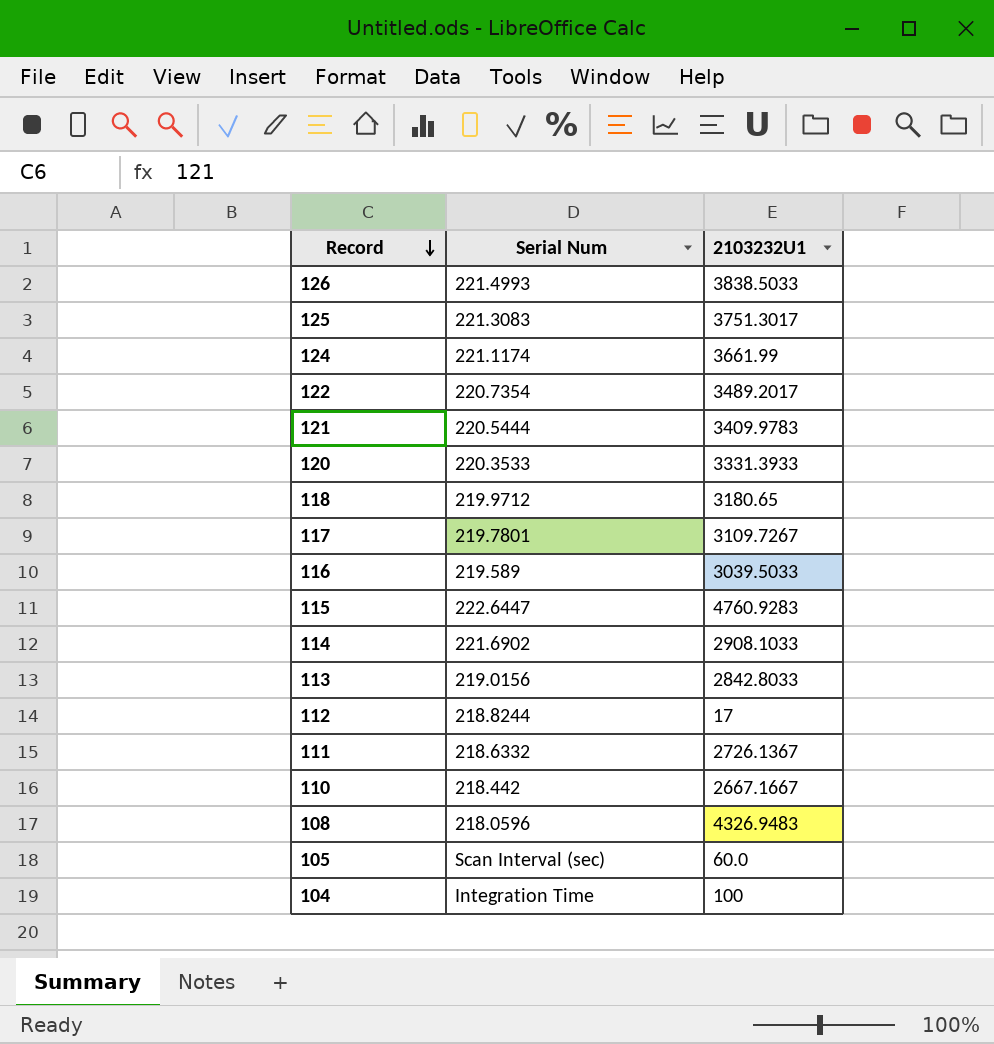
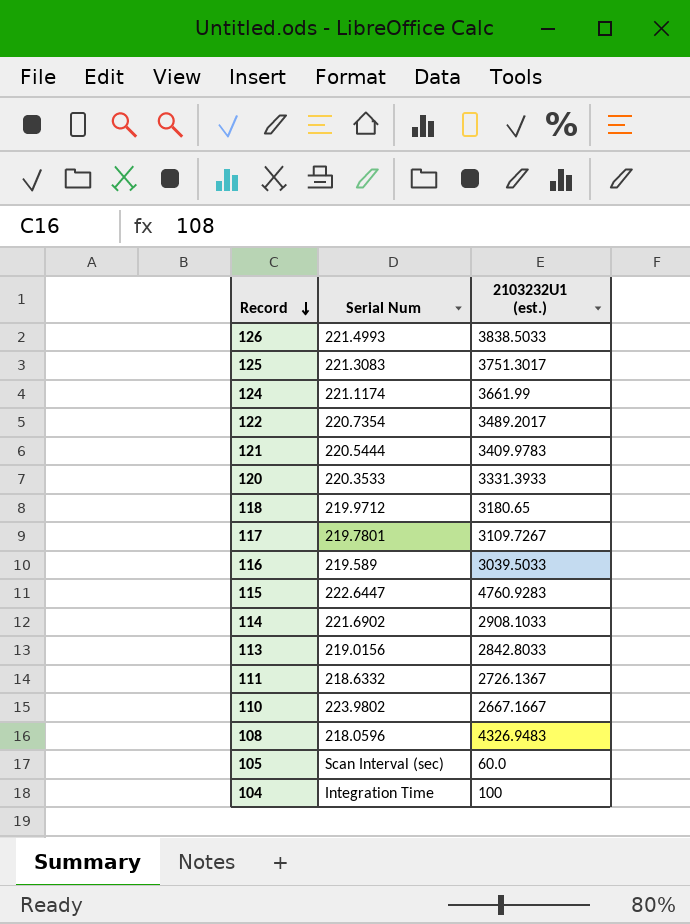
column name: 2103232U1 -> 2103232U1 (est.)
row 112: 218.8244 | 17 -> none
110 | Serial Num: 218.442 -> 223.9802

